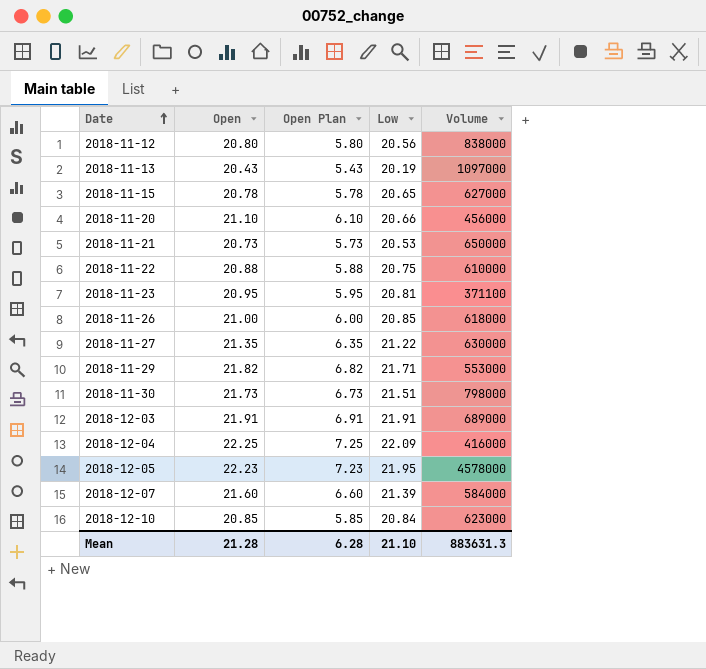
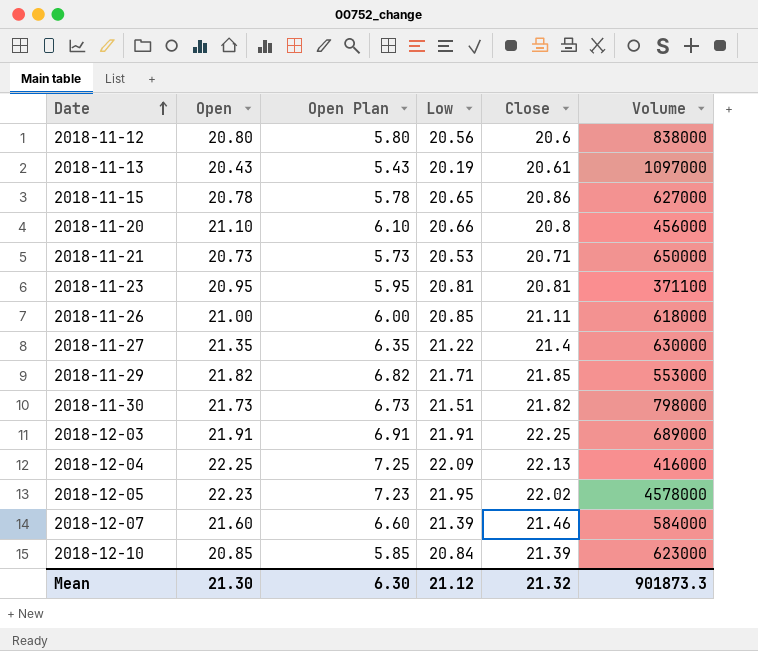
column Close | position: none -> 5
row 2018-11-22: 20.88 | 5.88 | 20.75 | 610000 -> none
Mean | Open: 21.28 -> 21.30
Mean | Open Plan: 6.28 -> 6.30
Mean | Low: 21.10 -> 21.12
Mean | Volume: 883631.3 -> 901873.3

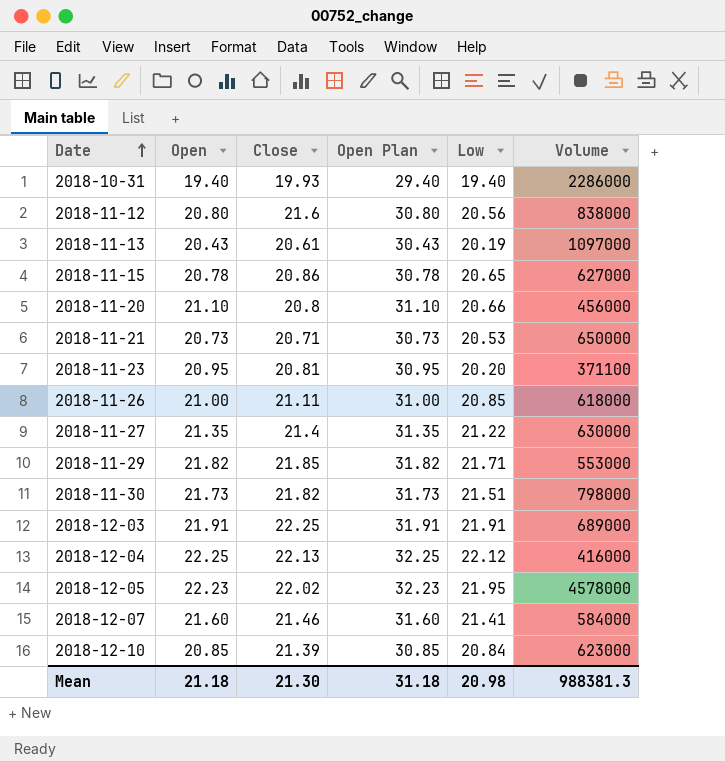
column Close | position: 5 -> 3
column Open Plan | formula: [Open] - 15 -> [Open] + 10
row 2018-10-31: none -> 19.40 | 19.93 | 29.40 | 19.40 | 2286000
2018-11-12 | Close: 20.6 -> 21.6
2018-11-23 | Low: 20.81 -> 20.20
2018-12-04 | Low: 22.09 -> 22.12
2018-12-07 | Low: 21.39 -> 21.41
Mean | Open: 21.30 -> 21.18
Mean | Close: 21.32 -> 21.30
Mean | Open Plan: 6.30 -> 31.18
Mean | Low: 21.12 -> 20.98
Mean | Volume: 901873.3 -> 988381.3

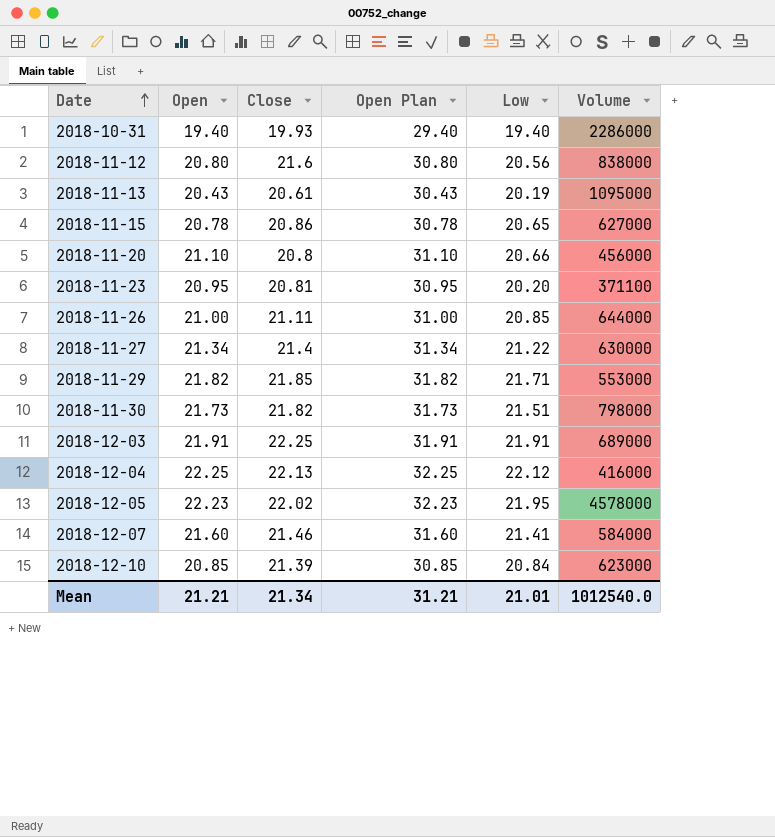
row 2018-11-21: 20.73 | 20.71 | 30.73 | 20.53 | 650000 -> none
2018-11-13 | Volume: 1097000 -> 1095000
2018-11-26 | Volume: 618000 -> 644000
2018-11-27 | Open: 21.35 -> 21.34
2018-11-27 | Open Plan: 31.35 -> 31.34
Mean | Open: 21.18 -> 21.21
Mean | Close: 21.30 -> 21.34
Mean | Open Plan: 31.18 -> 31.21
Mean | Low: 20.98 -> 21.01
Mean | Volume: 988381.3 -> 1012540.0

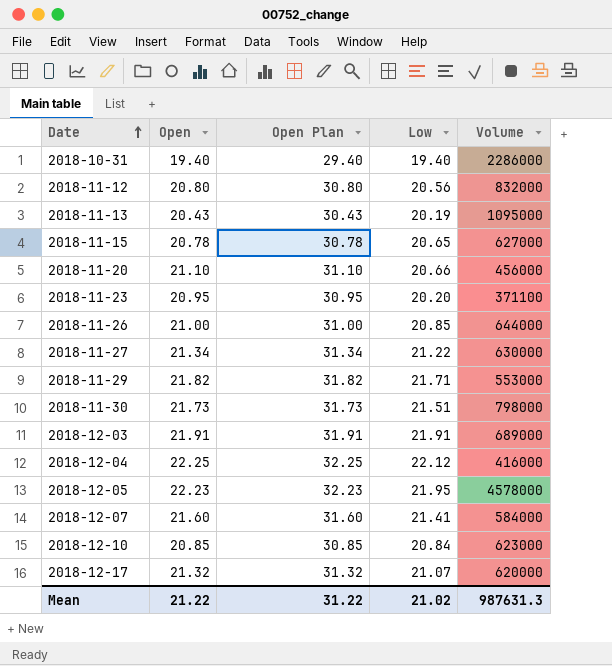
column Close | position: 3 -> none
2018-11-12 | Volume: 838000 -> 832000
row 2018-12-17: none -> 21.32 | 31.32 | 21.07 | 620000
Mean | Open: 21.21 -> 21.22
Mean | Open Plan: 31.21 -> 31.22
Mean | Low: 21.01 -> 21.02
Mean | Volume: 1012540.0 -> 987631.3

